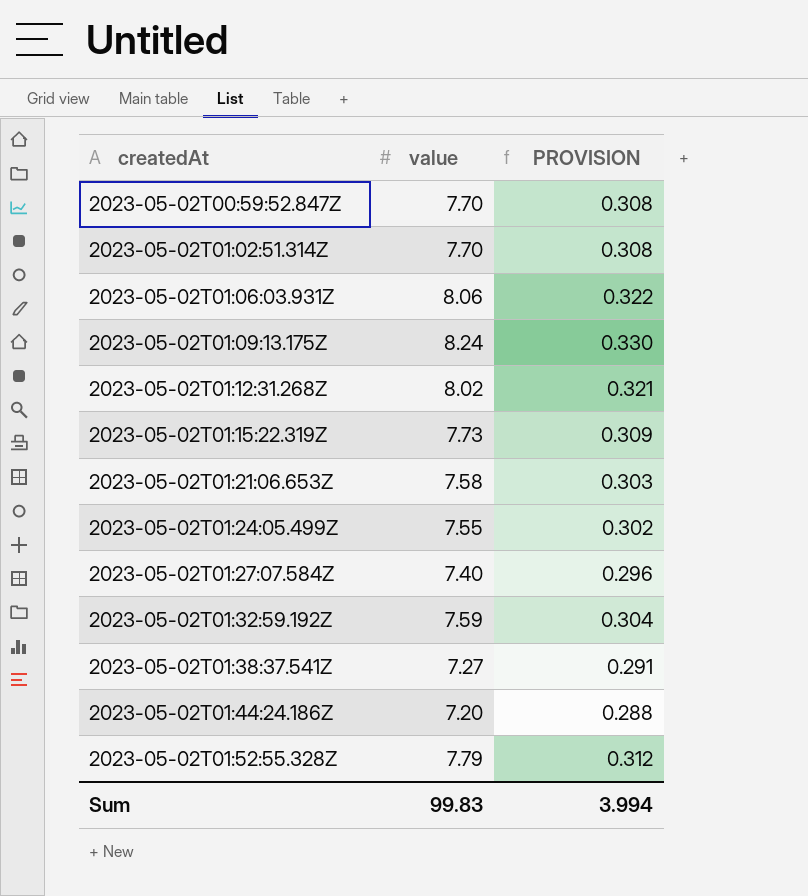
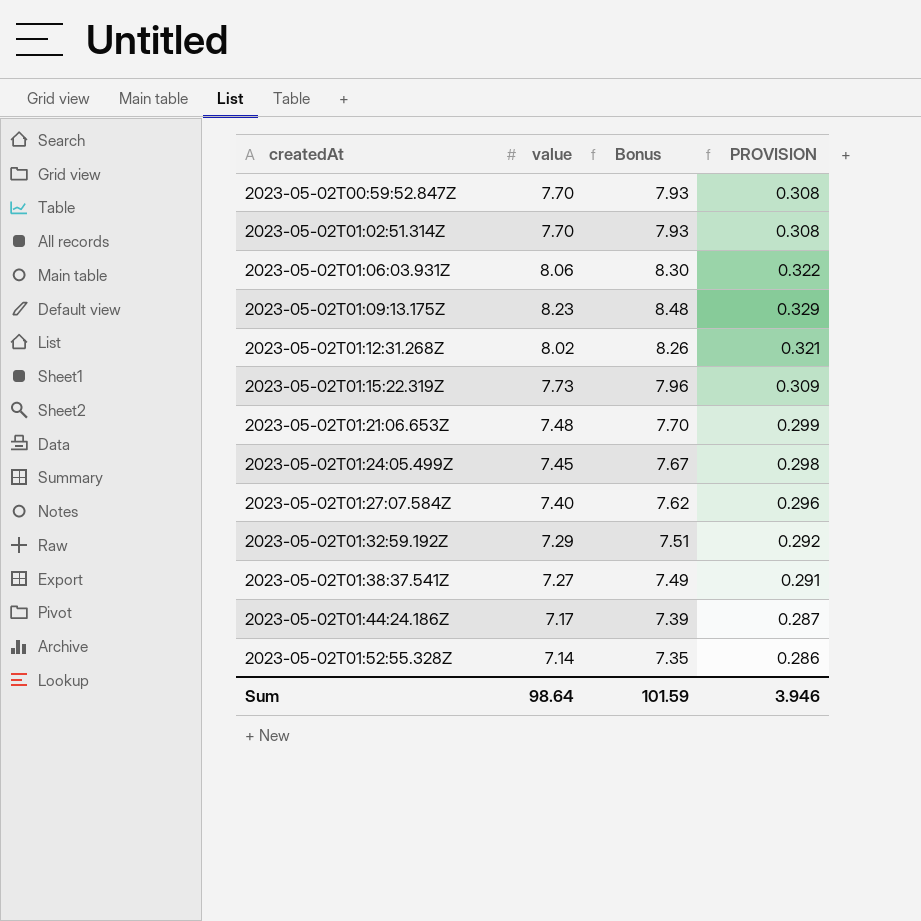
column Bonus | formula: none -> [value] * 1.03
2023-05-02T01:09:13.175Z | value: 8.24 -> 8.23
2023-05-02T01:09:13.175Z | PROVISION: 0.330 -> 0.329
2023-05-02T01:21:06.653Z | value: 7.58 -> 7.48
2023-05-02T01:21:06.653Z | PROVISION: 0.303 -> 0.299
2023-05-02T01:24:05.499Z | value: 7.55 -> 7.45
2023-05-02T01:24:05.499Z | PROVISION: 0.302 -> 0.298
2023-05-02T01:32:59.192Z | value: 7.59 -> 7.29
2023-05-02T01:32:59.192Z | PROVISION: 0.304 -> 0.292
2023-05-02T01:44:24.186Z | value: 7.20 -> 7.17
2023-05-02T01:44:24.186Z | PROVISION: 0.288 -> 0.287
2023-05-02T01:52:55.328Z | value: 7.79 -> 7.14
2023-05-02T01:52:55.328Z | PROVISION: 0.312 -> 0.286
Sum | value: 99.83 -> 98.64
Sum | PROVISION: 3.994 -> 3.946

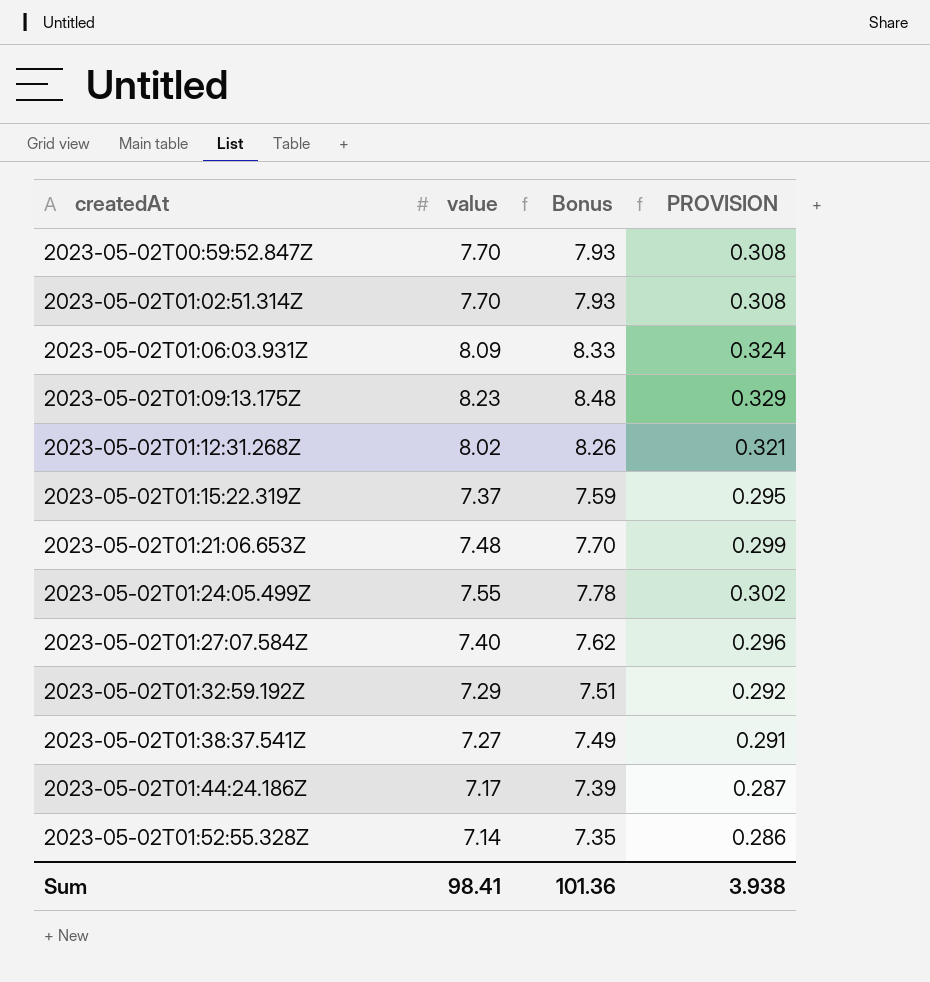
2023-05-02T01:06:03.931Z | value: 8.06 -> 8.09
2023-05-02T01:06:03.931Z | Bonus: 8.30 -> 8.33
2023-05-02T01:06:03.931Z | PROVISION: 0.322 -> 0.324
2023-05-02T01:15:22.319Z | value: 7.73 -> 7.37
2023-05-02T01:15:22.319Z | Bonus: 7.96 -> 7.59
2023-05-02T01:15:22.319Z | PROVISION: 0.309 -> 0.295
2023-05-02T01:24:05.499Z | value: 7.45 -> 7.55
2023-05-02T01:24:05.499Z | Bonus: 7.67 -> 7.78
2023-05-02T01:24:05.499Z | PROVISION: 0.298 -> 0.302
Sum | value: 98.64 -> 98.41
Sum | Bonus: 101.59 -> 101.36
Sum | PROVISION: 3.946 -> 3.938

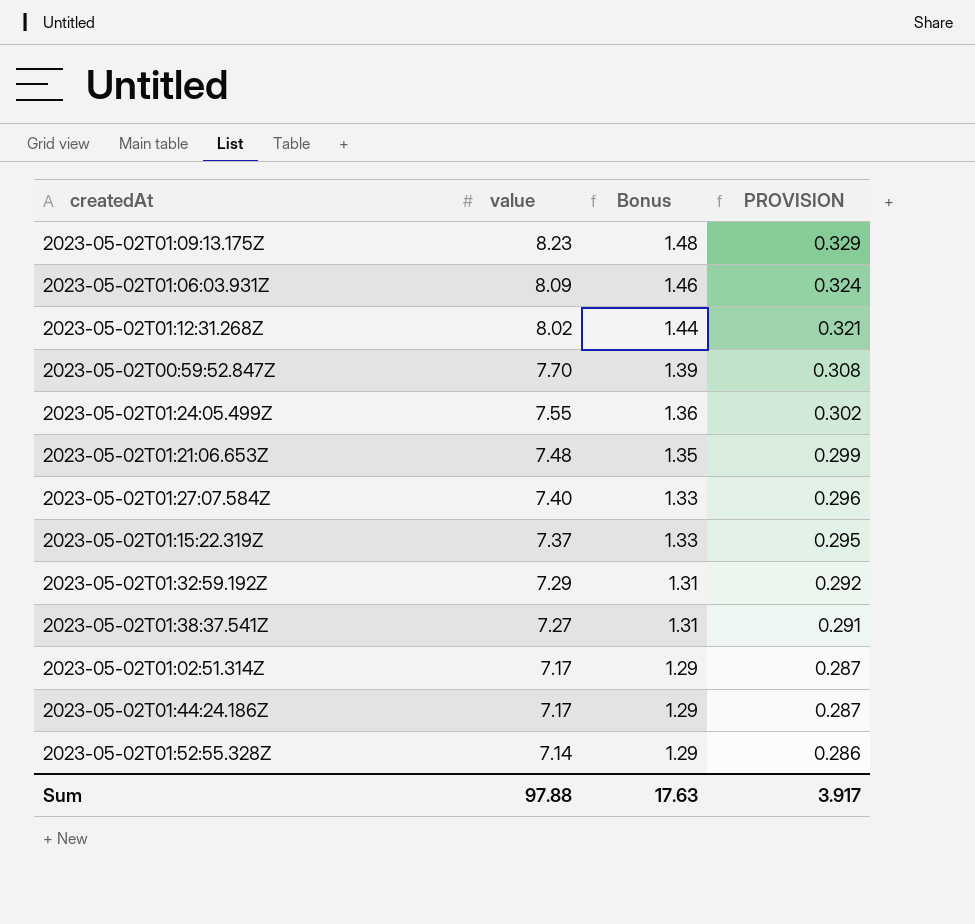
row order: createdAt ascending -> value descending
column Bonus | formula: [value] * 1.03 -> [value] * 0.18
2023-05-02T01:02:51.314Z | value: 7.70 -> 7.17
2023-05-02T01:02:51.314Z | PROVISION: 0.308 -> 0.287
Sum | value: 98.41 -> 97.88
Sum | Bonus: 101.36 -> 17.63
Sum | PROVISION: 3.938 -> 3.917

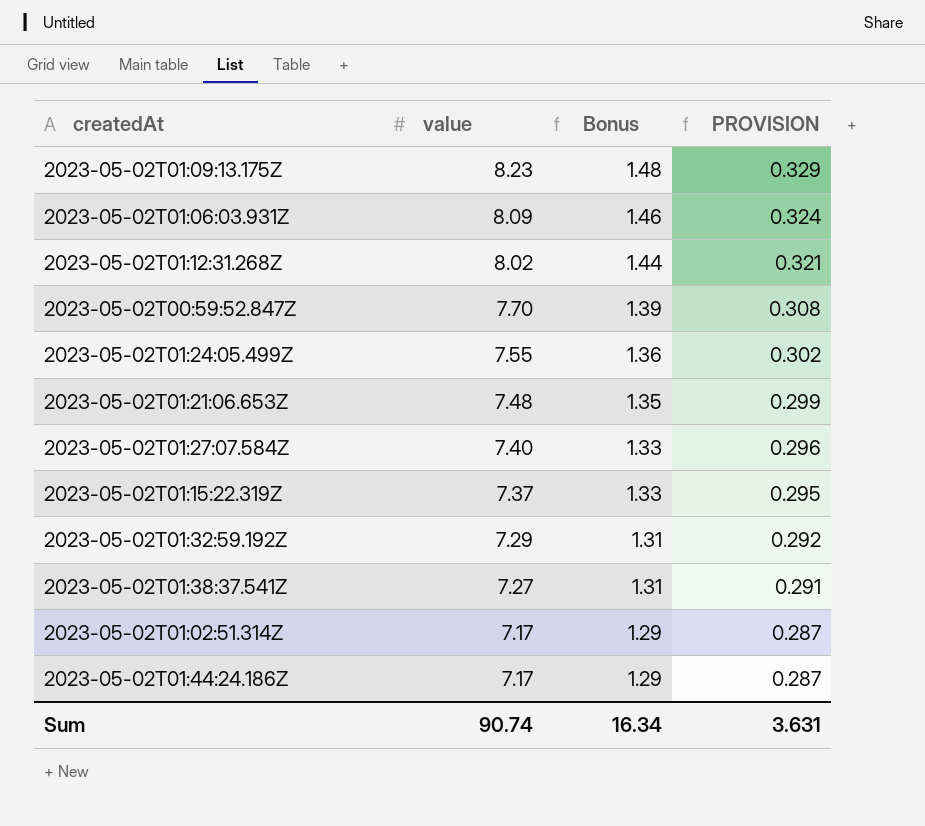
row 2023-05-02T01:52:55.328Z: 7.14 | 1.29 | 0.286 -> none
Sum | value: 97.88 -> 90.74
Sum | Bonus: 17.63 -> 16.34
Sum | PROVISION: 3.917 -> 3.631

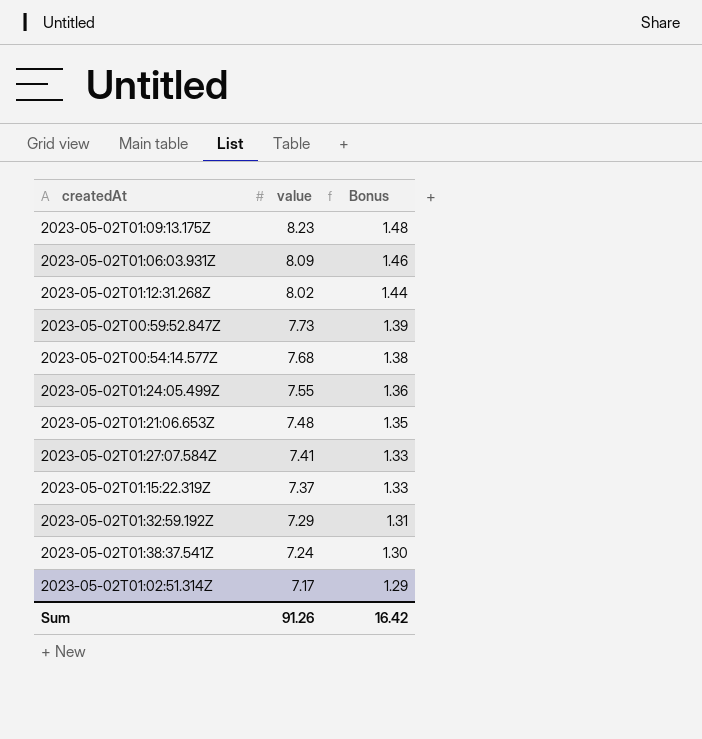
column PROVISION | formula: [value] * 0.04 -> none
row 2023-05-02T01:44:24.186Z: 7.17 | 1.29 | 0.287 -> none
2023-05-02T00:59:52.847Z | value: 7.70 -> 7.73
row 2023-05-02T00:54:14.577Z: none -> 7.68 | 1.38
2023-05-02T01:27:07.584Z | value: 7.40 -> 7.41
2023-05-02T01:38:37.541Z | value: 7.27 -> 7.24
2023-05-02T01:38:37.541Z | Bonus: 1.31 -> 1.30
Sum | value: 90.74 -> 91.26
Sum | Bonus: 16.34 -> 16.42

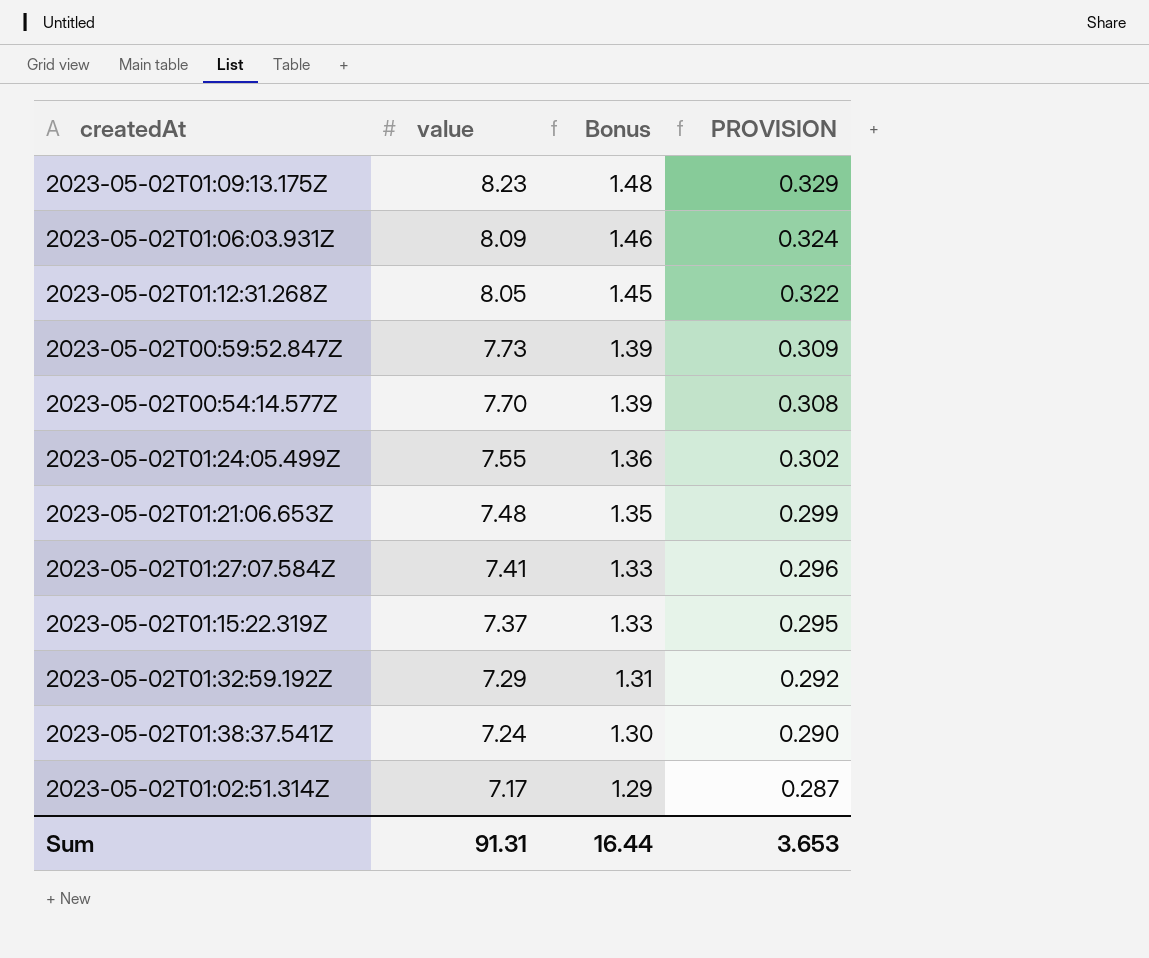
column PROVISION | formula: none -> [value] * 0.04
2023-05-02T01:12:31.268Z | value: 8.02 -> 8.05
2023-05-02T01:12:31.268Z | Bonus: 1.44 -> 1.45
2023-05-02T00:54:14.577Z | value: 7.68 -> 7.70
2023-05-02T00:54:14.577Z | Bonus: 1.38 -> 1.39
Sum | value: 91.26 -> 91.31
Sum | Bonus: 16.42 -> 16.44

